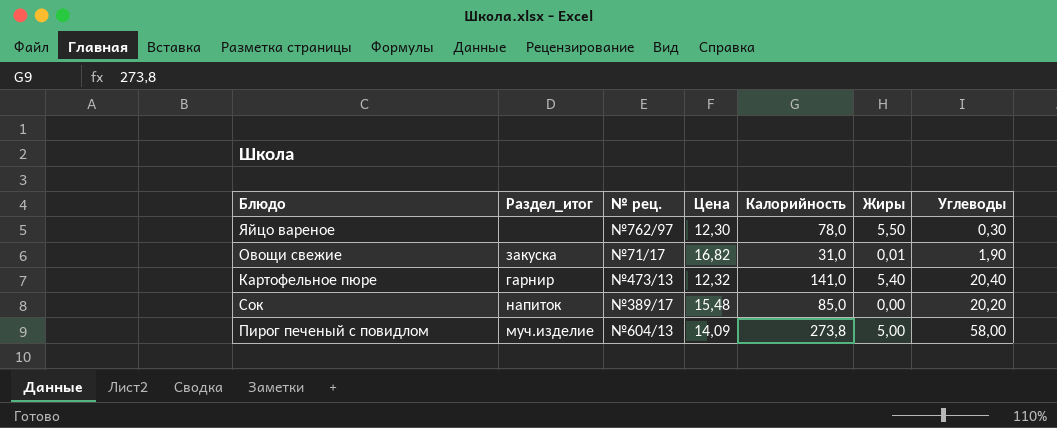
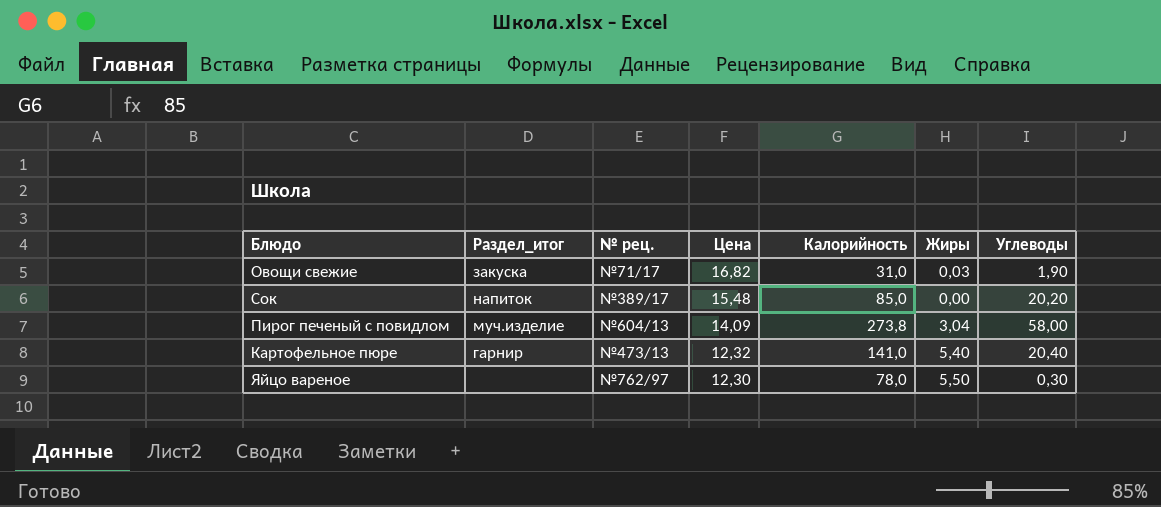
row order: none -> Цена descending
Овощи свежие | Жиры: 0,01 -> 0,03
Пирог печеный с повидлом | Жиры: 5,00 -> 3,04

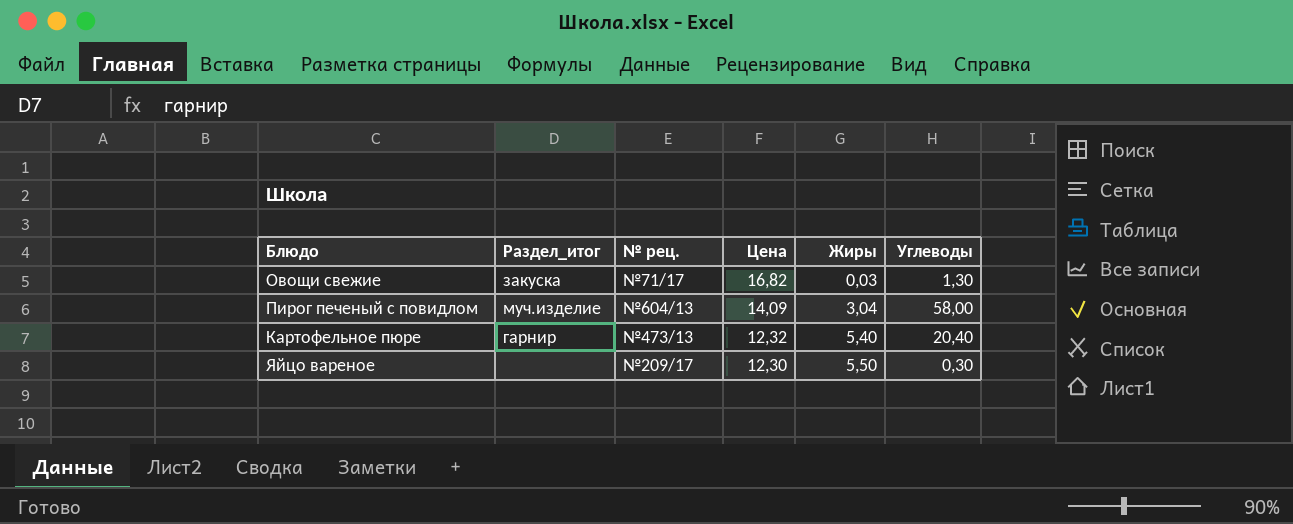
column Калорийность | position: 5 -> none
row Сок: напиток | №389/17 | 15,48 | 85,0 | 0,00 | 20,20 -> none
Овощи свежие | Углеводы: 1,90 -> 1,30
Яйцо вареное | № рец.: №762/97 -> №209/17

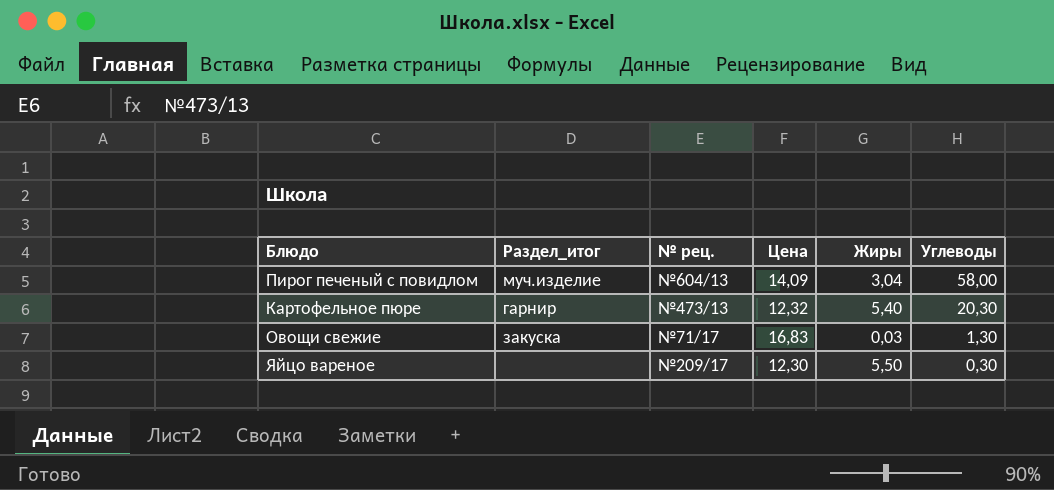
row order: Цена descending -> Углеводы descending
Картофельное пюре | Углеводы: 20,40 -> 20,30
Овощи свежие | Цена: 16,82 -> 16,83

